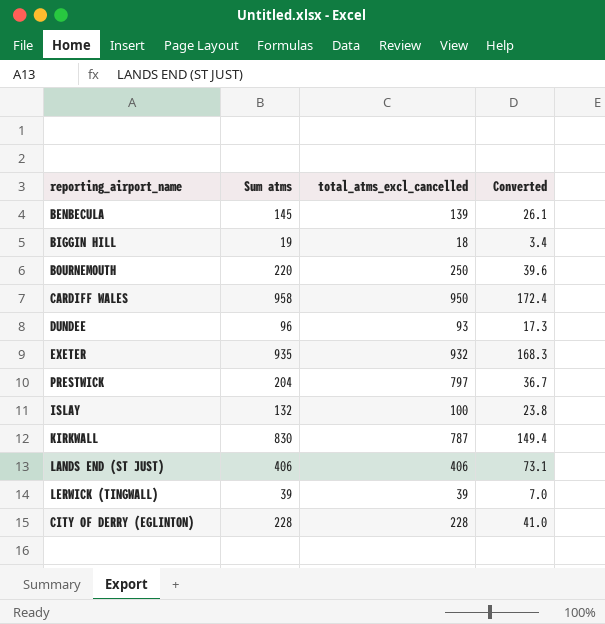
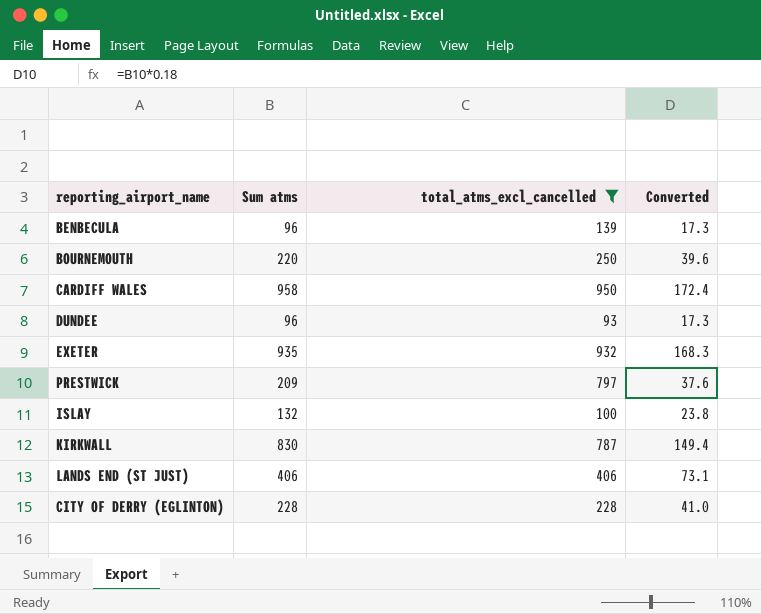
filter: none -> total_atms_excl_cancelled >= 93
BENBECULA | Sum atms: 145 -> 96
BENBECULA | Converted: 26.1 -> 17.3
PRESTWICK | Sum atms: 204 -> 209
PRESTWICK | Converted: 36.7 -> 37.6

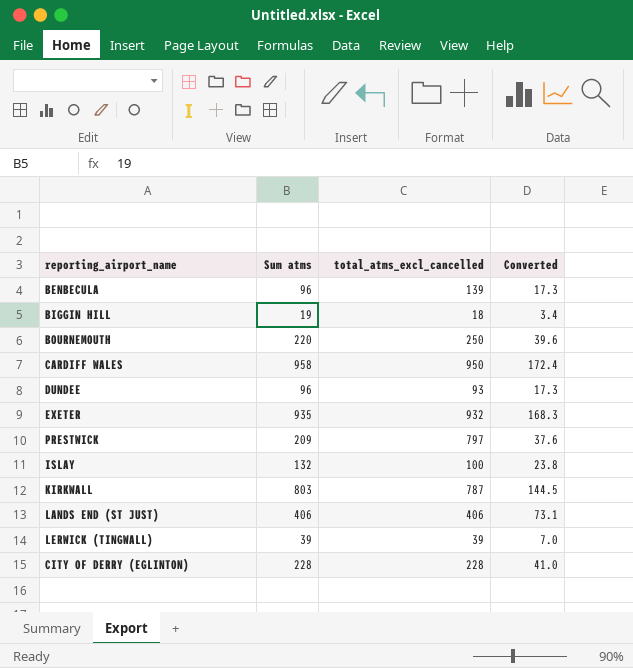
filter: total_atms_excl_cancelled >= 93 -> none
KIRKWALL | Sum atms: 830 -> 803
KIRKWALL | Converted: 149.4 -> 144.5

